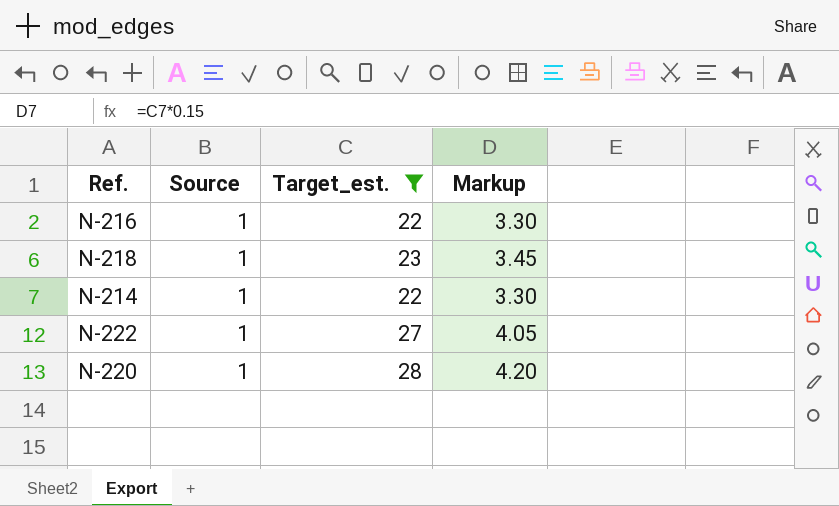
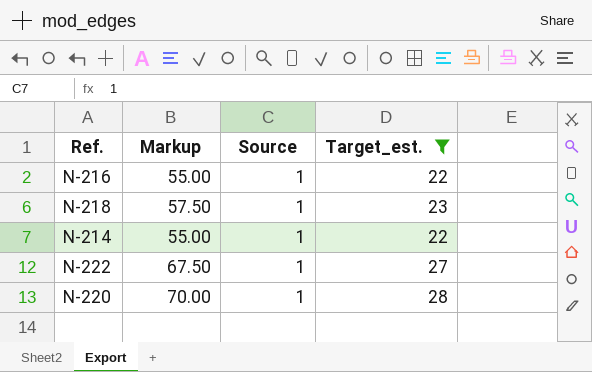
column Markup | formula: [Target_est.] * 0.15 -> [Target_est.] * 2.5
column Markup | position: 4 -> 2

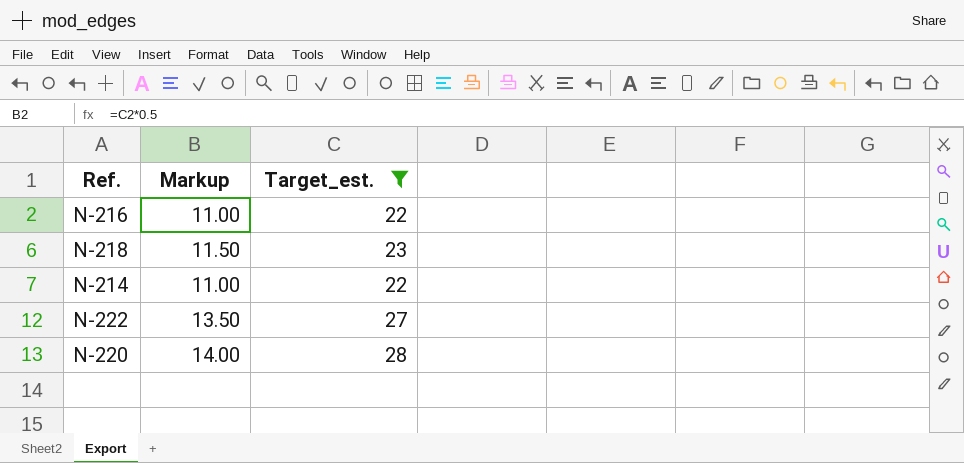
column Source | position: 3 -> none
column Markup | formula: [Target_est.] * 2.5 -> [Target_est.] * 0.5

